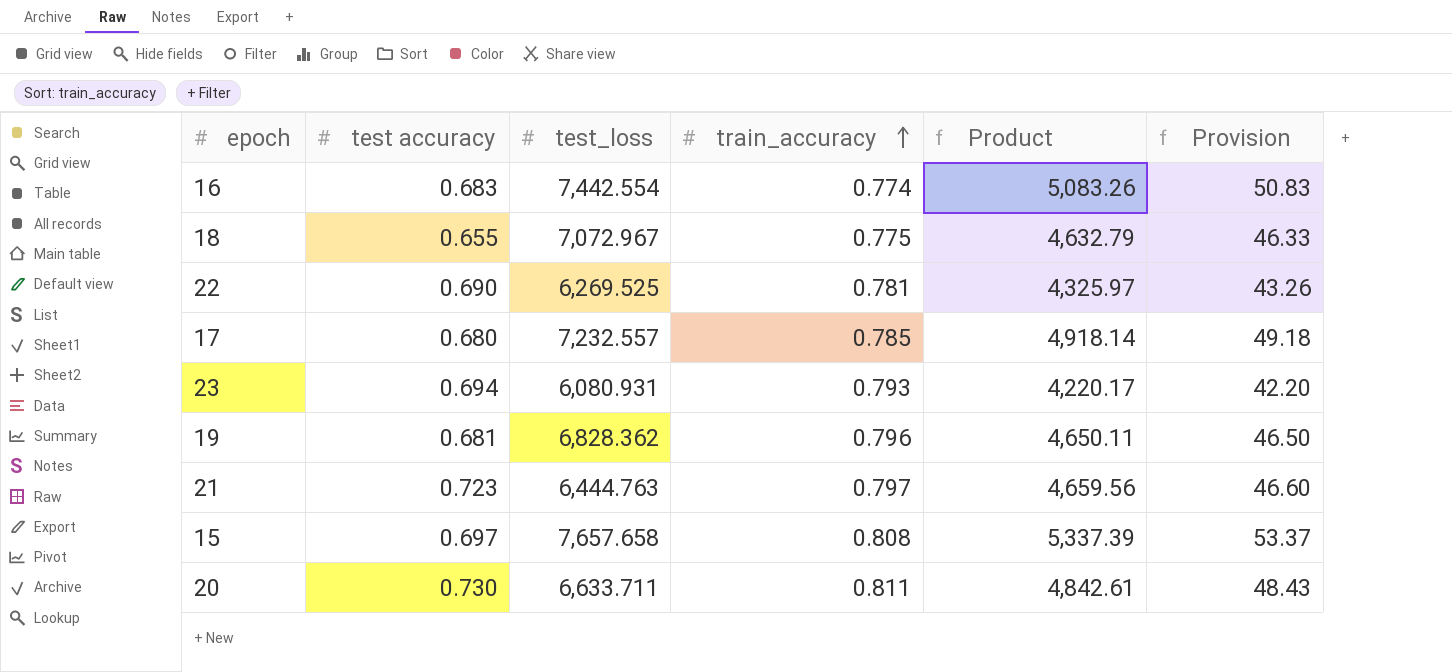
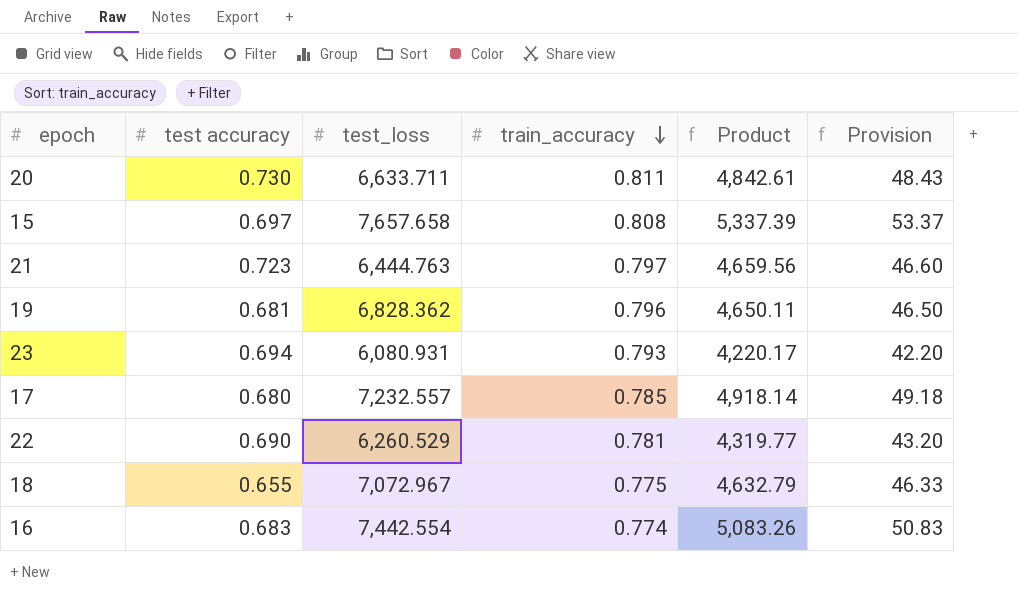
row order: train_accuracy ascending -> train_accuracy descending
22 | test_loss: 6,269.525 -> 6,260.529
22 | Product: 4,325.97 -> 4,319.77
22 | Provision: 43.26 -> 43.20

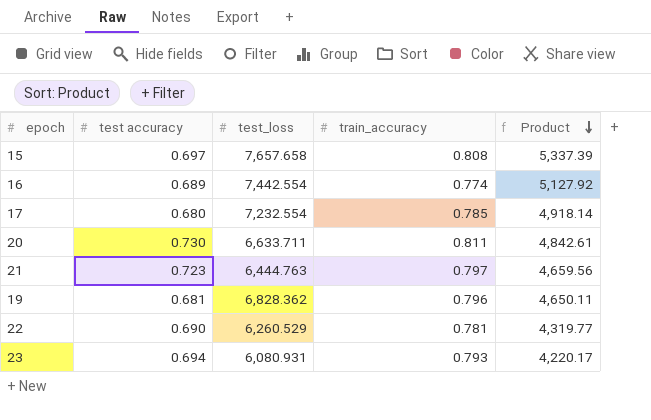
row order: train_accuracy descending -> Product descending
column Provision | formula: [Product] * 0.01 -> none
row 18: 0.655 | 7,072.967 | 0.775 | 4,632.79 | 46.33 -> none
16 | test accuracy: 0.683 -> 0.689
16 | Product: 5,083.26 -> 5,127.92
17 | test_loss: 7,232.557 -> 7,232.554

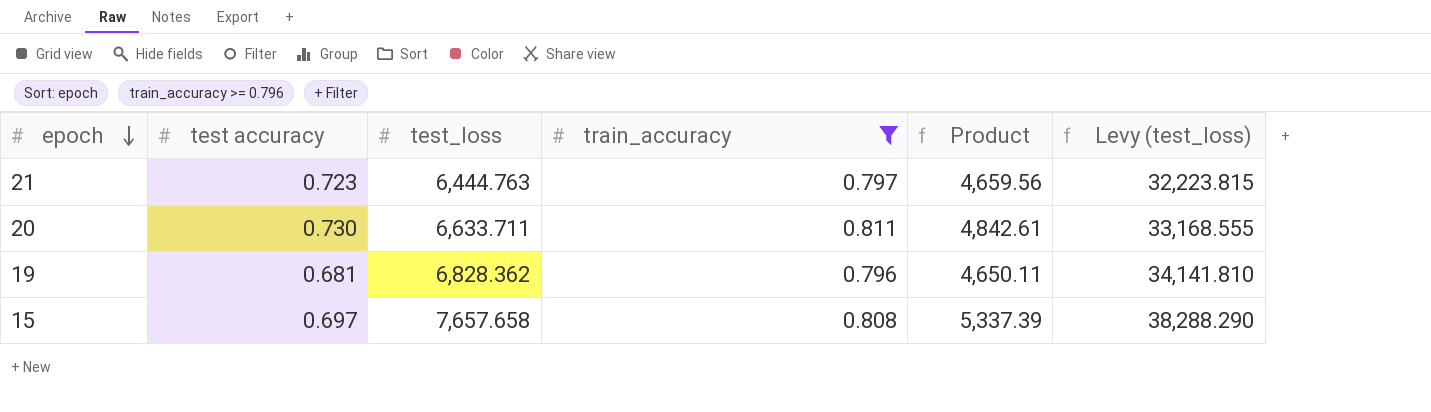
filter: none -> train_accuracy >= 0.796
row order: Product descending -> epoch descending
column Levy (test_loss) | formula: none -> [test_loss] * 5

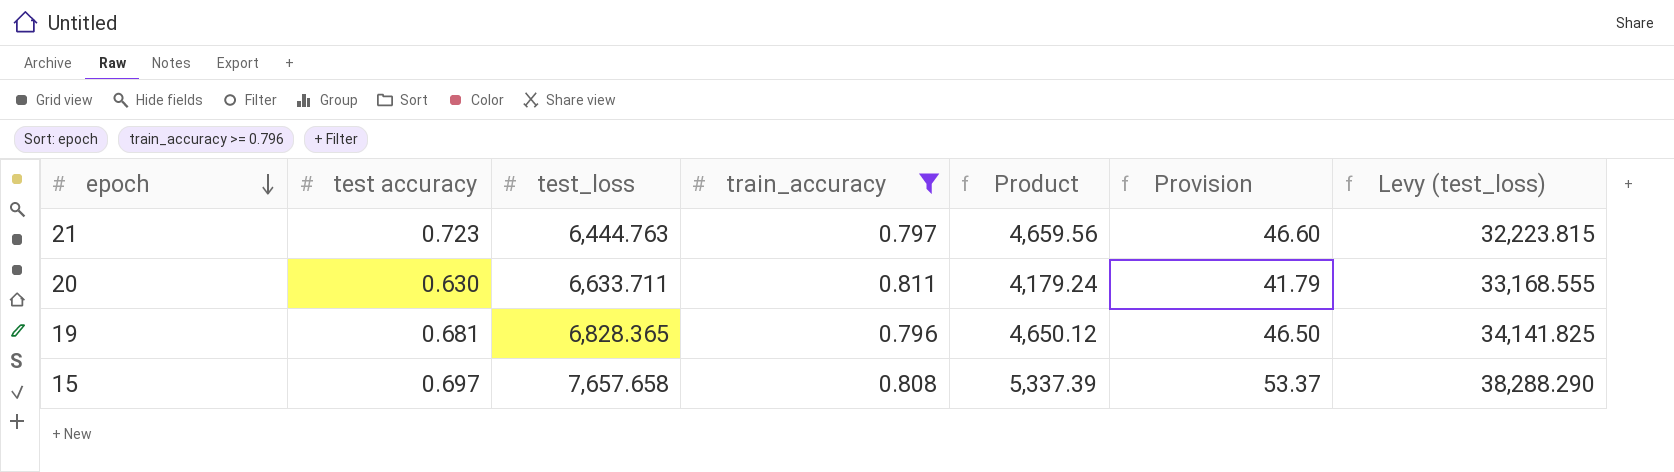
column Provision | formula: none -> [Product] * 0.01
20 | test accuracy: 0.730 -> 0.630
20 | Product: 4,842.61 -> 4,179.24
19 | test_loss: 6,828.362 -> 6,828.365
19 | Product: 4,650.11 -> 4,650.12
19 | Levy (test_loss): 34,141.810 -> 34,141.825

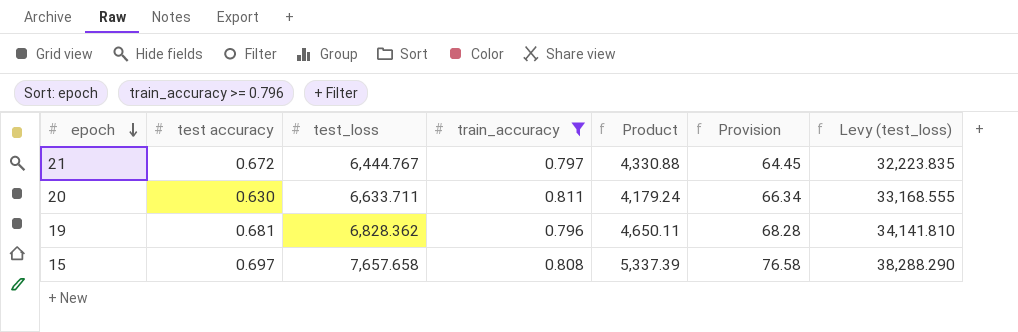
column Provision | formula: [Product] * 0.01 -> [test_loss] * 0.01
21 | test accuracy: 0.723 -> 0.672
21 | test_loss: 6,444.763 -> 6,444.767
21 | Product: 4,659.56 -> 4,330.88
21 | Levy (test_loss): 32,223.815 -> 32,223.835
19 | test_loss: 6,828.365 -> 6,828.362
19 | Product: 4,650.12 -> 4,650.11
19 | Levy (test_loss): 34,141.825 -> 34,141.810

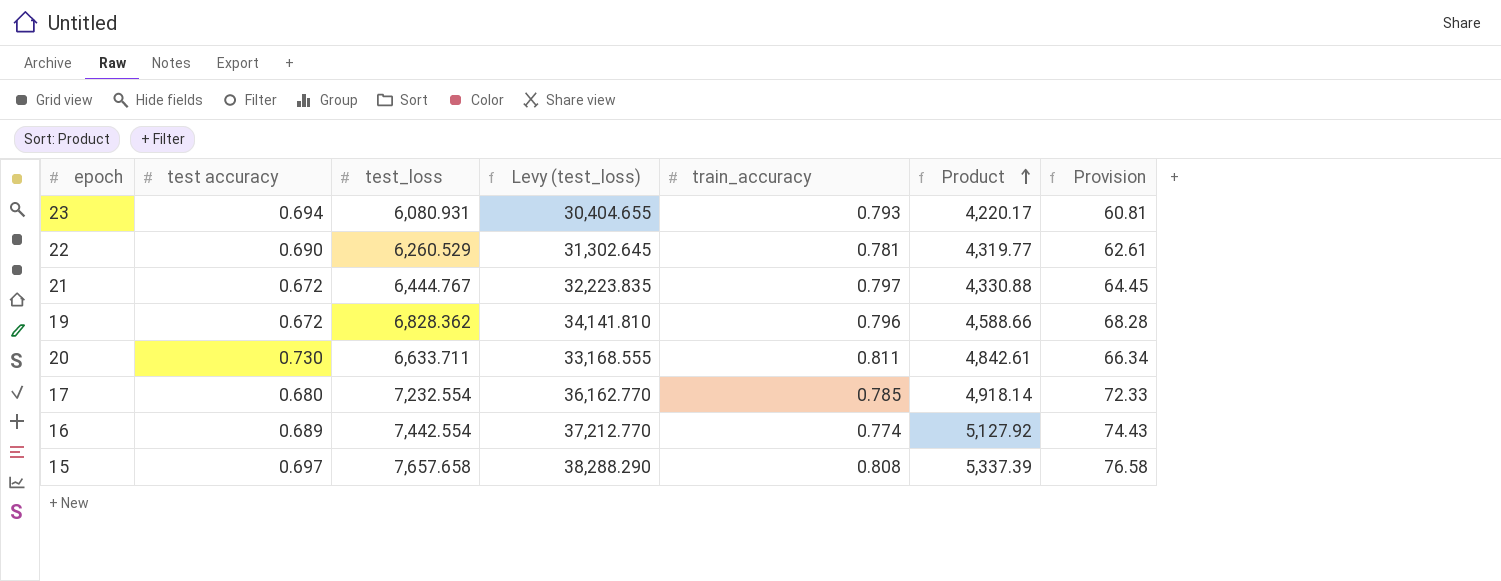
filter: train_accuracy >= 0.796 -> none
row order: epoch descending -> Product ascending
column Levy (test_loss) | position: 7 -> 4
19 | test accuracy: 0.681 -> 0.672
19 | Product: 4,650.11 -> 4,588.66
20 | test accuracy: 0.630 -> 0.730
20 | Product: 4,179.24 -> 4,842.61

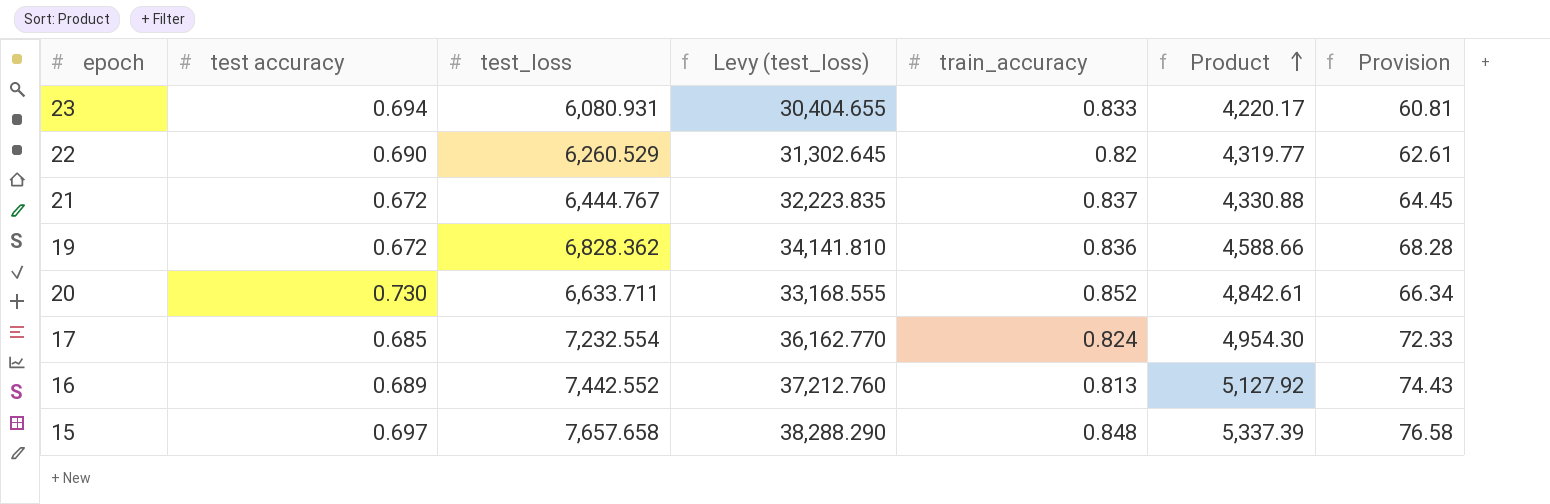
23 | train_accuracy: 0.793 -> 0.833
22 | train_accuracy: 0.781 -> 0.82
21 | train_accuracy: 0.797 -> 0.837
19 | train_accuracy: 0.796 -> 0.836
20 | train_accuracy: 0.811 -> 0.852
17 | test accuracy: 0.680 -> 0.685
17 | train_accuracy: 0.785 -> 0.824
17 | Product: 4,918.14 -> 4,954.30
16 | test_loss: 7,442.554 -> 7,442.552
16 | Levy (test_loss): 37,212.770 -> 37,212.760
16 | train_accuracy: 0.774 -> 0.813
15 | train_accuracy: 0.808 -> 0.848

